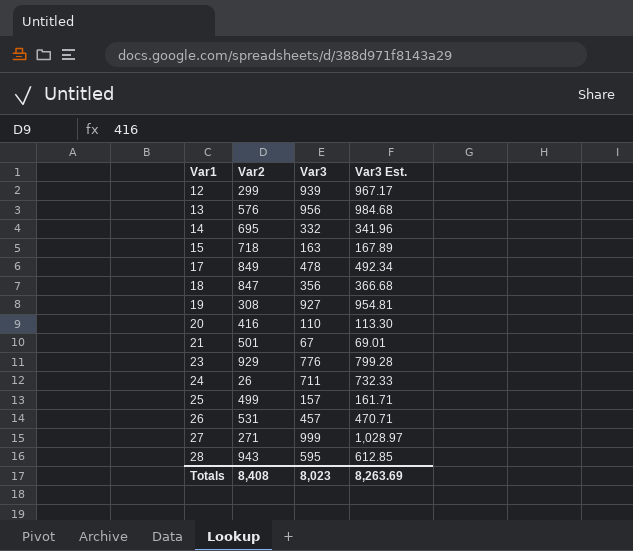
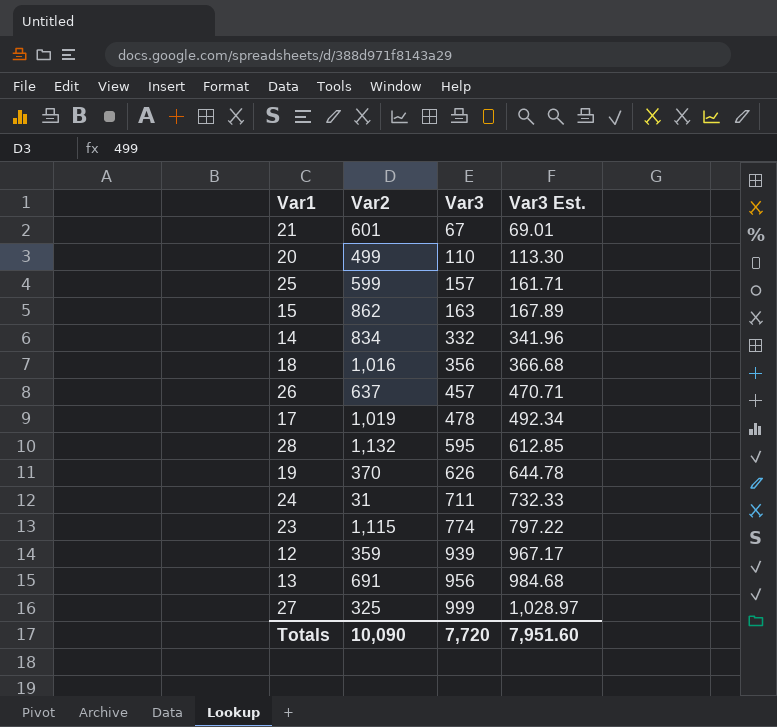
row order: Var1 ascending -> Var3 ascending
21 | Var2: 501 -> 601
20 | Var2: 416 -> 499
25 | Var2: 499 -> 599
15 | Var2: 718 -> 862
14 | Var2: 695 -> 834
18 | Var2: 847 -> 1,016
26 | Var2: 531 -> 637
17 | Var2: 849 -> 1,019
28 | Var2: 943 -> 1,132
19 | Var2: 308 -> 370
19 | Var3: 927 -> 626
19 | Var3 Est.: 954.81 -> 644.78
24 | Var2: 26 -> 31
23 | Var2: 929 -> 1,115
23 | Var3: 776 -> 774
23 | Var3 Est.: 799.28 -> 797.22
12 | Var2: 299 -> 359
13 | Var2: 576 -> 691
27 | Var2: 271 -> 325
Totals | Var2: 8,408 -> 10,090
Totals | Var3: 8,023 -> 7,720
Totals | Var3 Est.: 8,263.69 -> 7,951.60

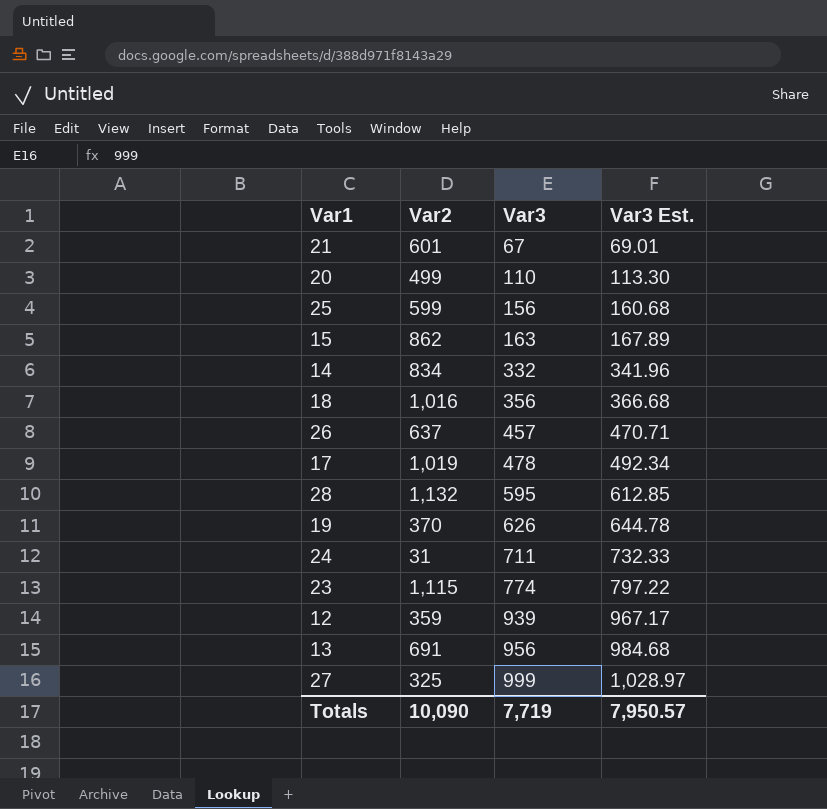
25 | Var3: 157 -> 156
25 | Var3 Est.: 161.71 -> 160.68
Totals | Var3: 7,720 -> 7,719
Totals | Var3 Est.: 7,951.60 -> 7,950.57

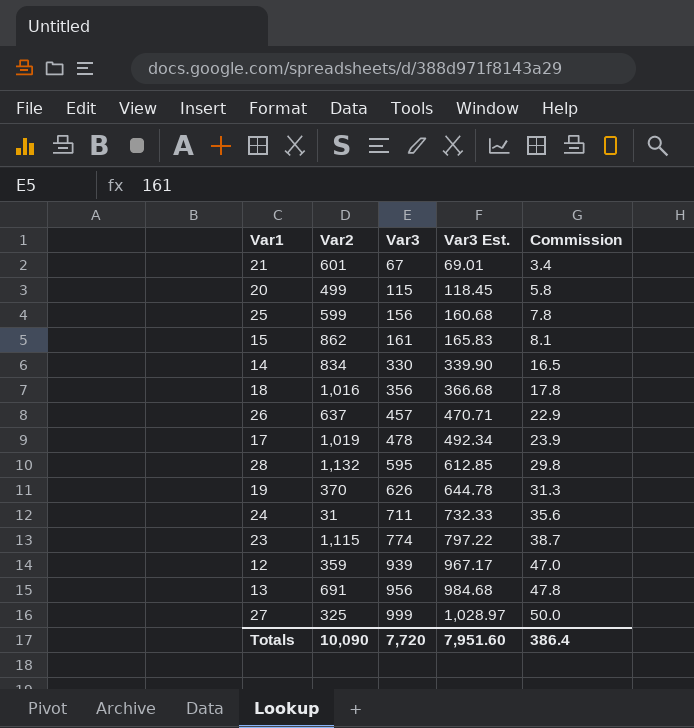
column Commission | formula: none -> [Var3] * 0.05
20 | Var3: 110 -> 115
20 | Var3 Est.: 113.30 -> 118.45
15 | Var3: 163 -> 161
15 | Var3 Est.: 167.89 -> 165.83
14 | Var3: 332 -> 330
14 | Var3 Est.: 341.96 -> 339.90
Totals | Var3: 7,719 -> 7,720
Totals | Var3 Est.: 7,950.57 -> 7,951.60

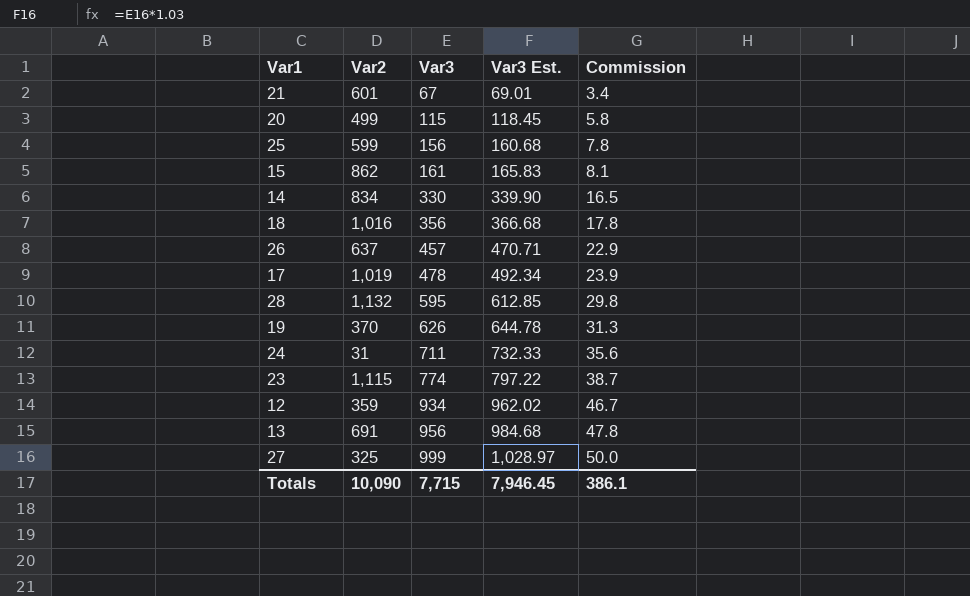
12 | Var3: 939 -> 934
12 | Var3 Est.: 967.17 -> 962.02
12 | Commission: 47.0 -> 46.7
Totals | Var3: 7,720 -> 7,715
Totals | Var3 Est.: 7,951.60 -> 7,946.45
Totals | Commission: 386.4 -> 386.1

